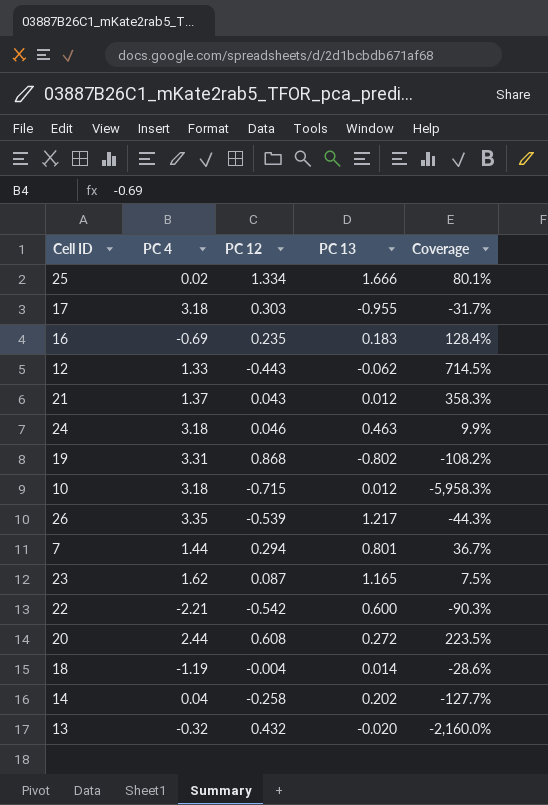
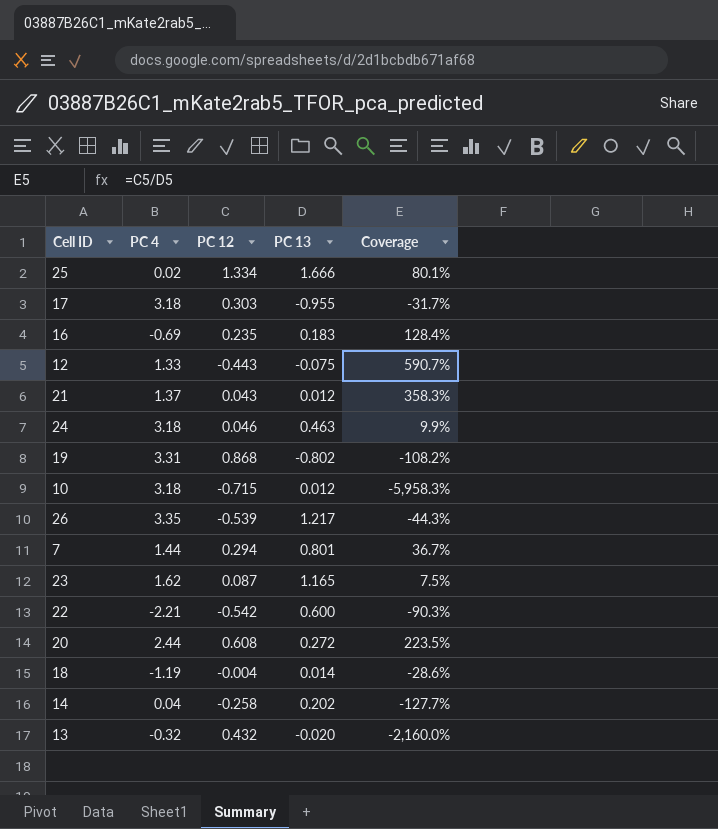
12 | PC 13: -0.062 -> -0.075
12 | Coverage: 714.5% -> 590.7%

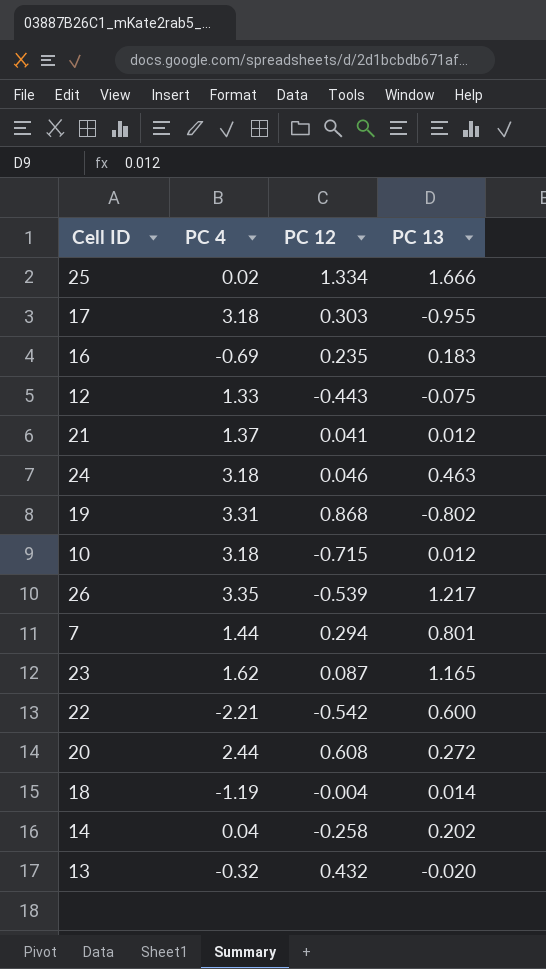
column Coverage | formula: [PC 12] / [PC 13] -> none
21 | PC 12: 0.043 -> 0.041

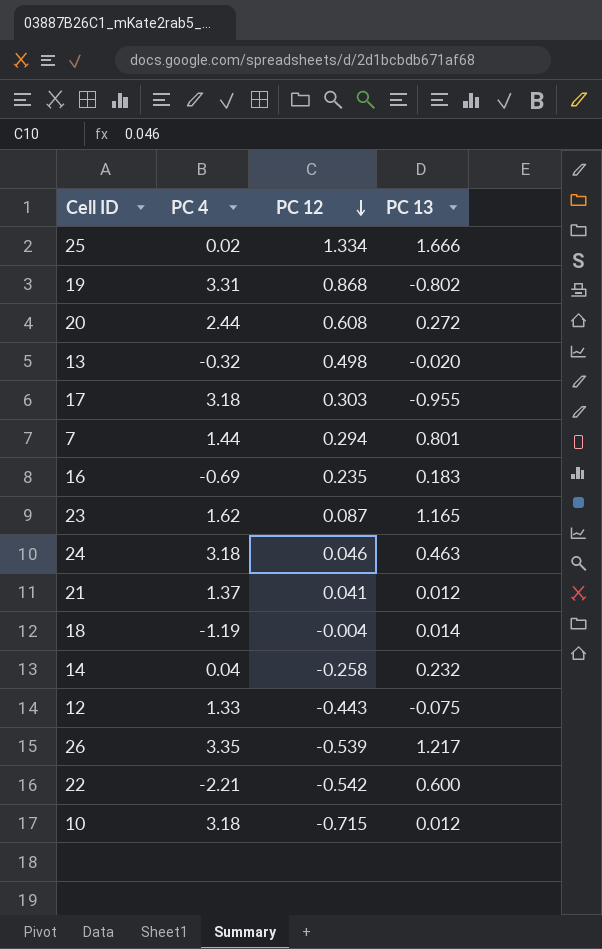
row order: none -> PC 12 descending
13 | PC 12: 0.432 -> 0.498
14 | PC 13: 0.202 -> 0.232

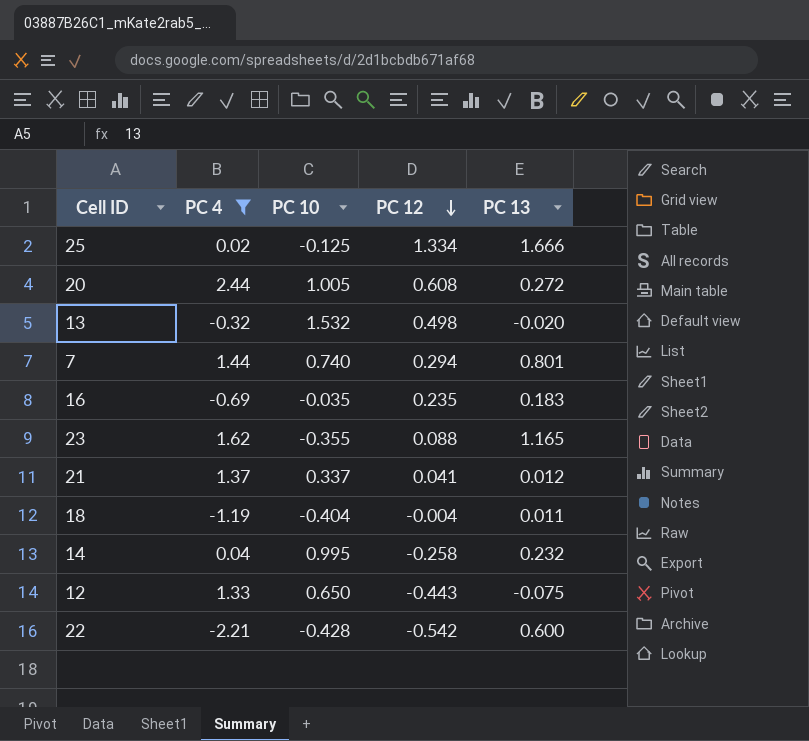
filter: none -> PC 4 <= 2.44
column PC 10 | position: none -> 3
23 | PC 12: 0.087 -> 0.088
18 | PC 13: 0.014 -> 0.011

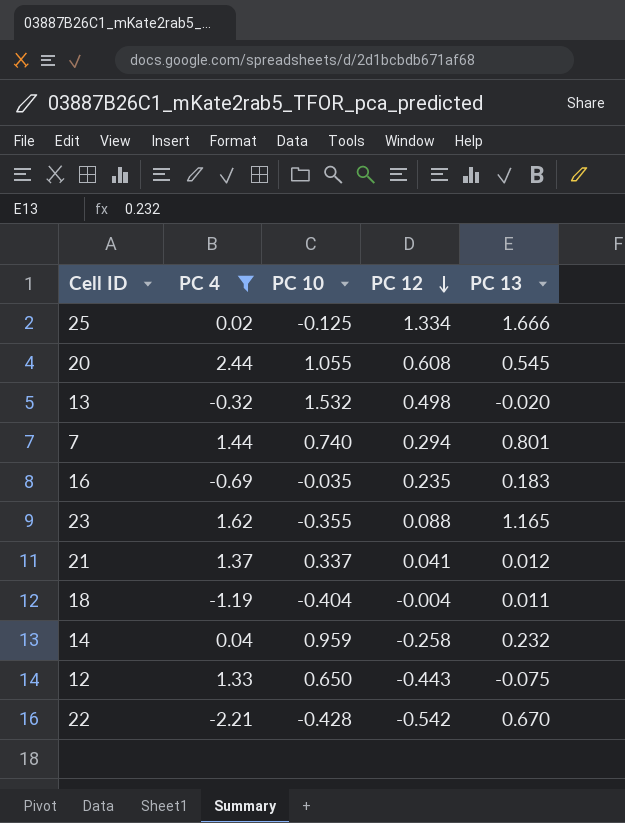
20 | PC 10: 1.005 -> 1.055
20 | PC 13: 0.272 -> 0.545
14 | PC 10: 0.995 -> 0.959
22 | PC 13: 0.600 -> 0.670

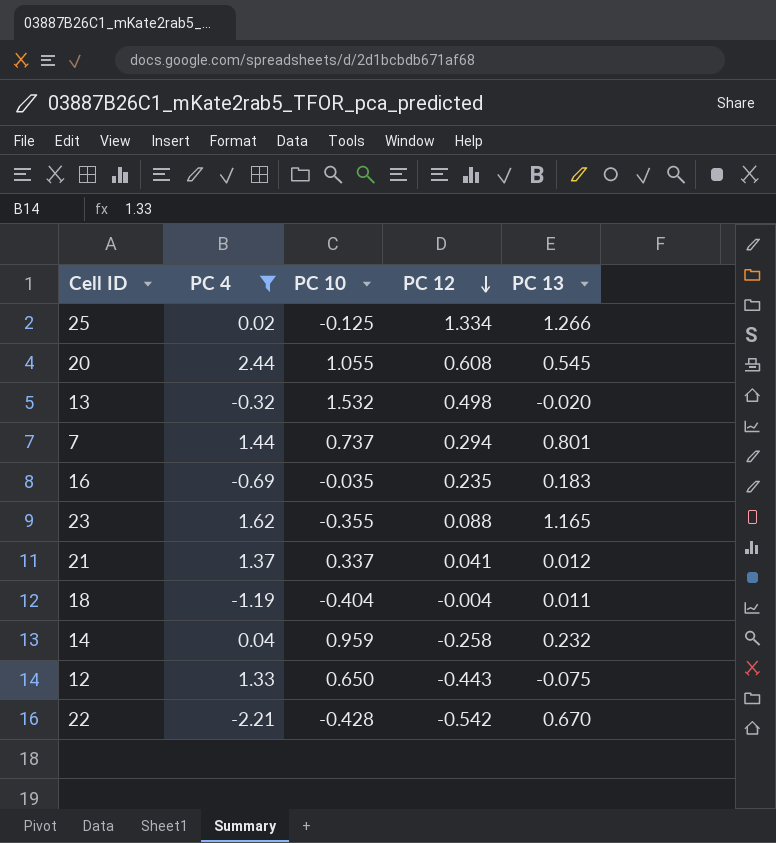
25 | PC 13: 1.666 -> 1.266
7 | PC 10: 0.740 -> 0.737

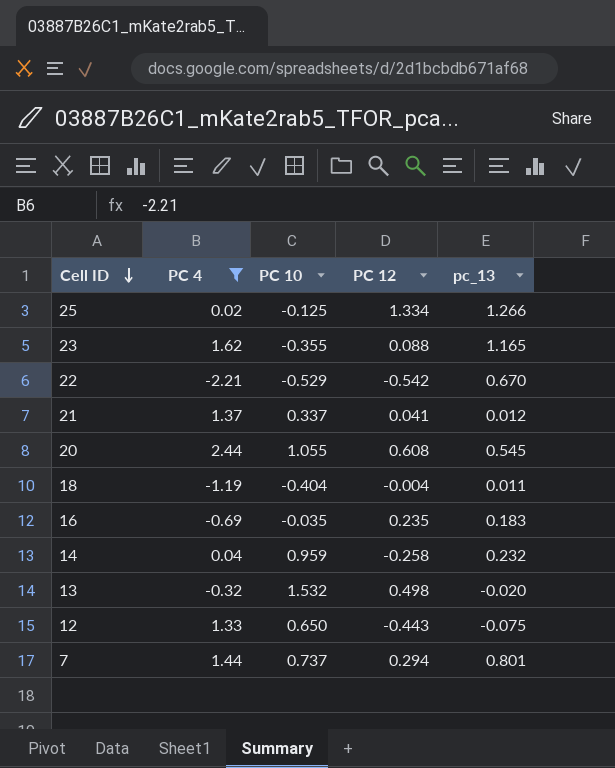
row order: PC 12 descending -> Cell ID descending
column name: PC 13 -> pc_13
22 | PC 10: -0.428 -> -0.529

